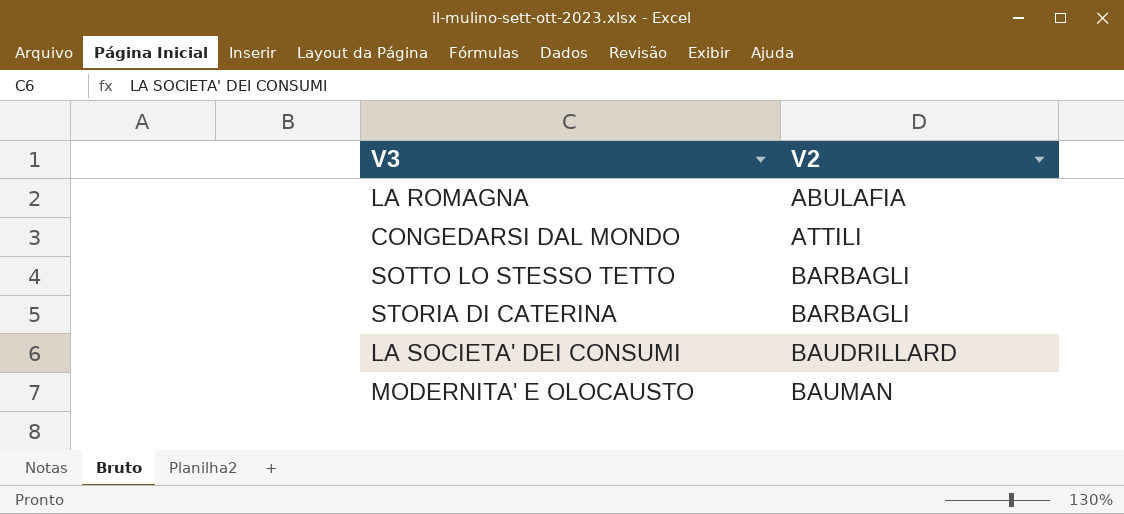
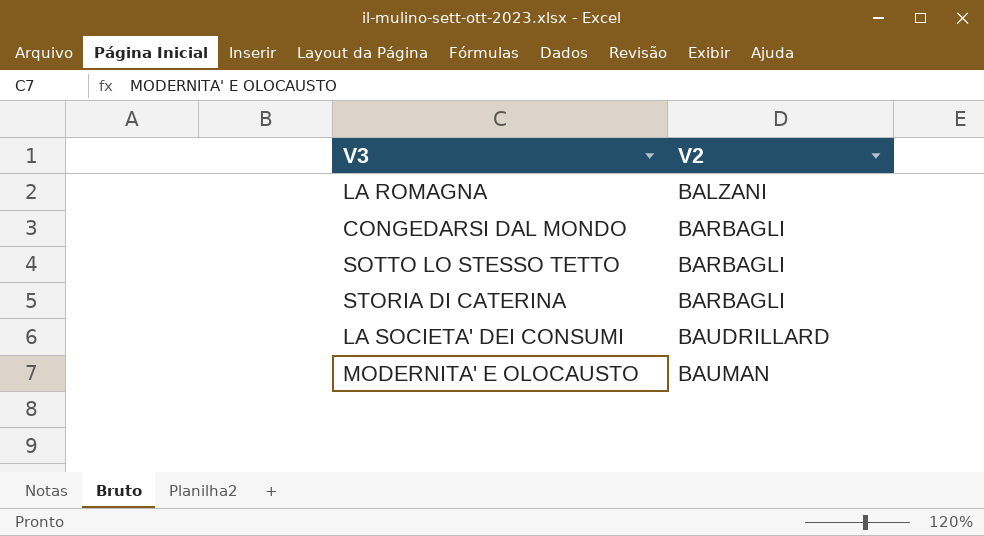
LA ROMAGNA | V2: ABULAFIA -> BALZANI
CONGEDARSI DAL MONDO | V2: ATTILI -> BARBAGLI

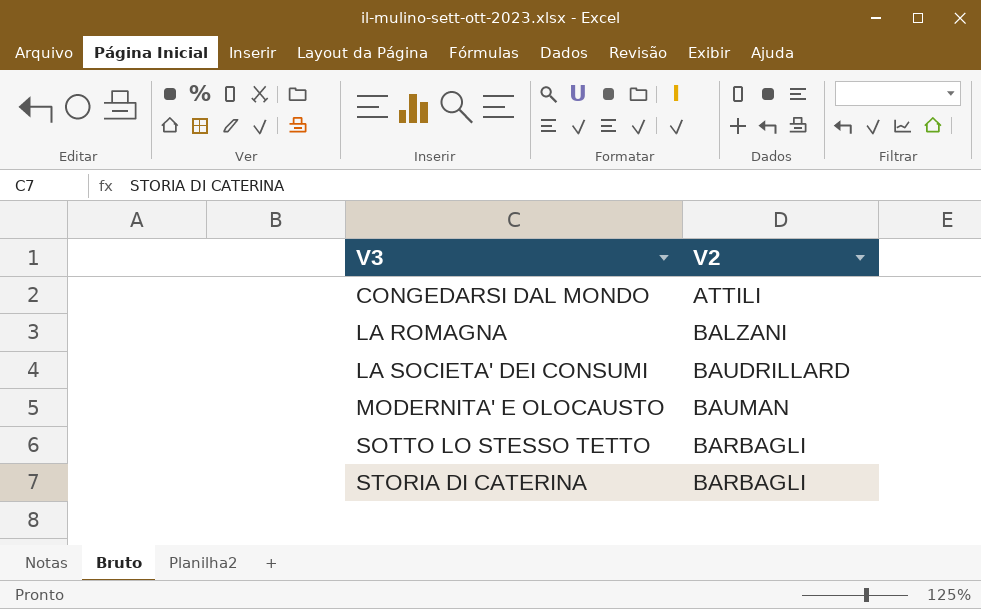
row order: V2 ascending -> V3 ascending
CONGEDARSI DAL MONDO | V2: BARBAGLI -> ATTILI

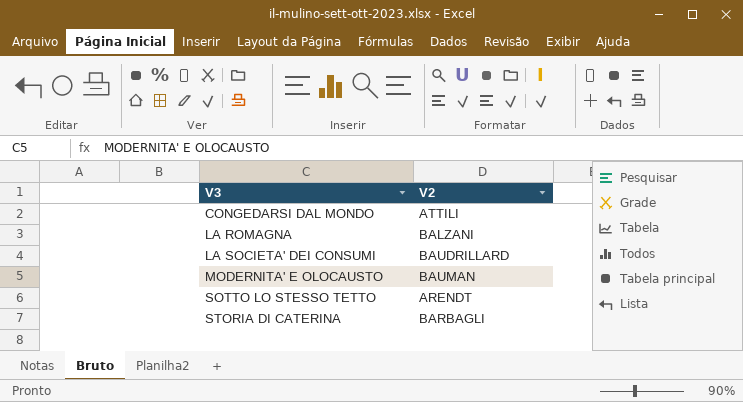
SOTTO LO STESSO TETTO | V2: BARBAGLI -> ARENDT

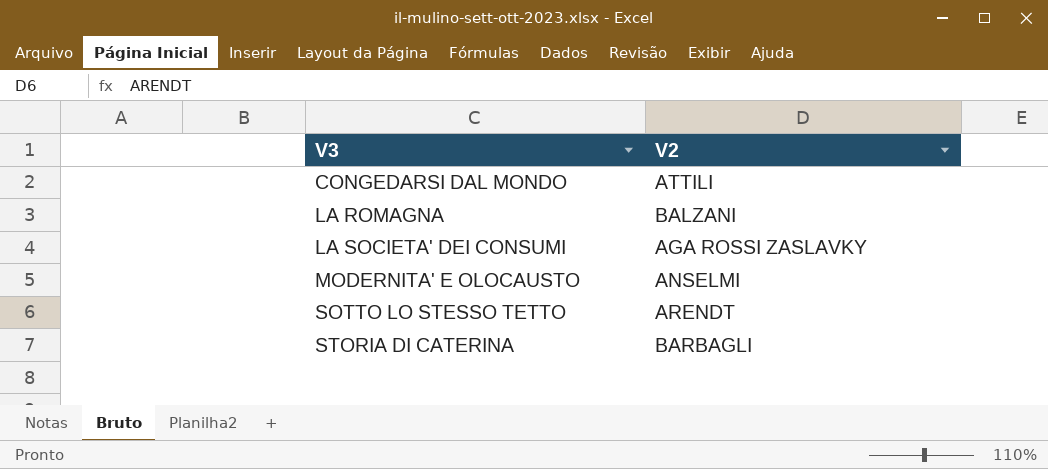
LA SOCIETA' DEI CONSUMI | V2: BAUDRILLARD -> AGA ROSSI ZASLAVKY
MODERNITA' E OLOCAUSTO | V2: BAUMAN -> ANSELMI

